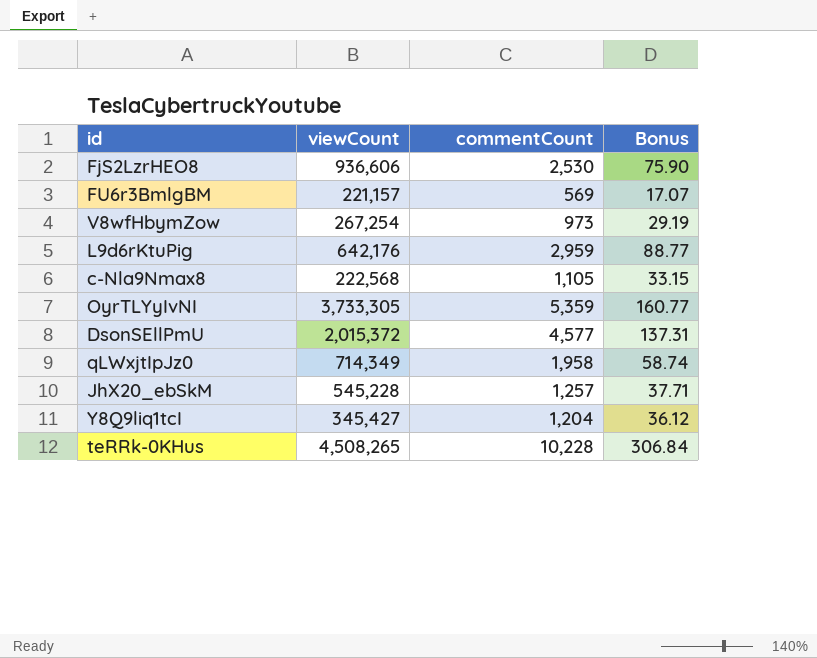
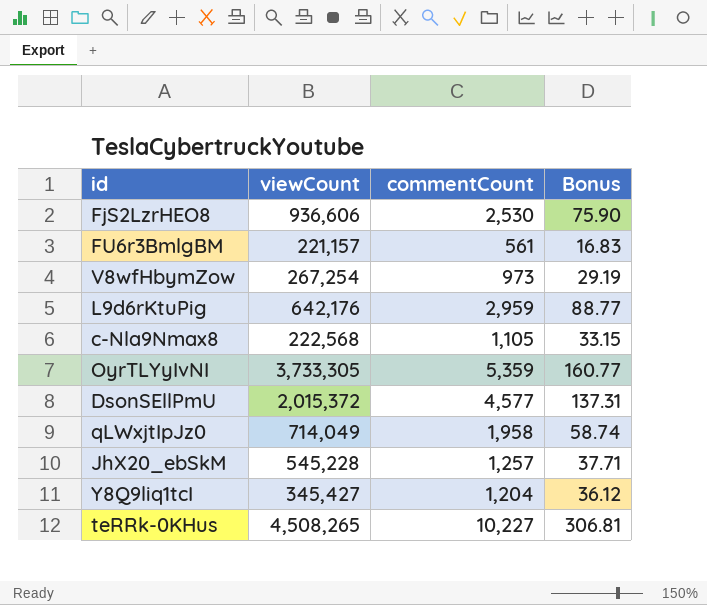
FU6r3BmlgBM | commentCount: 569 -> 561
FU6r3BmlgBM | Bonus: 17.07 -> 16.83
qLWxjtIpJz0 | viewCount: 714,349 -> 714,049
teRRk-0KHus | commentCount: 10,228 -> 10,227
teRRk-0KHus | Bonus: 306.84 -> 306.81

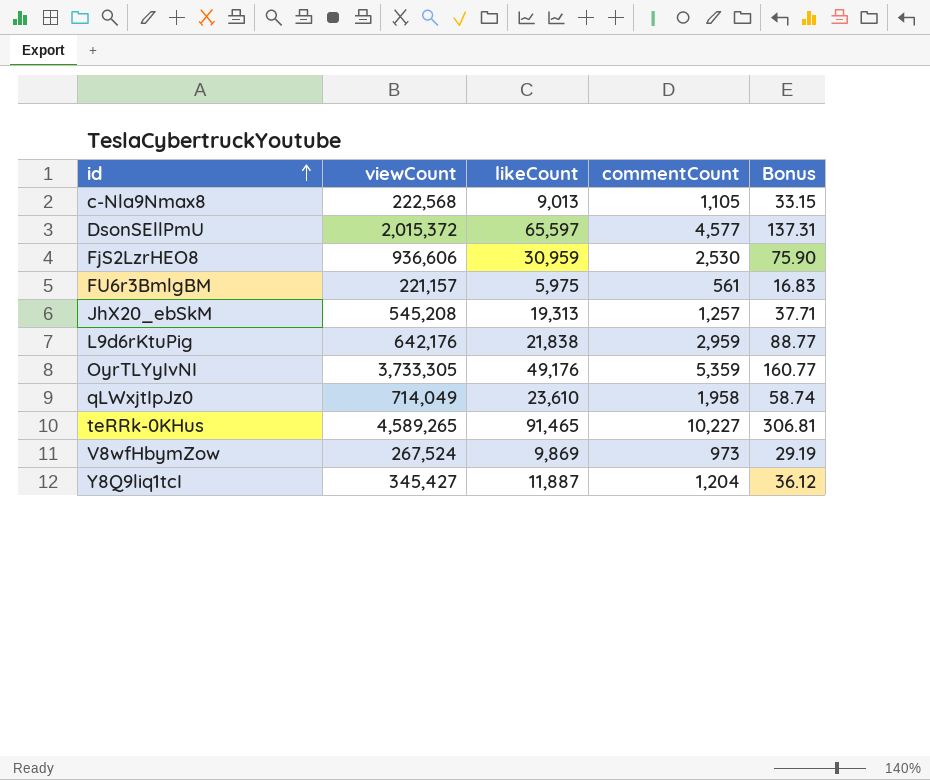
row order: none -> id ascending
column likeCount | position: none -> 3
JhX20_ebSkM | viewCount: 545,228 -> 545,208
teRRk-0KHus | viewCount: 4,508,265 -> 4,589,265
V8wfHbymZow | viewCount: 267,254 -> 267,524

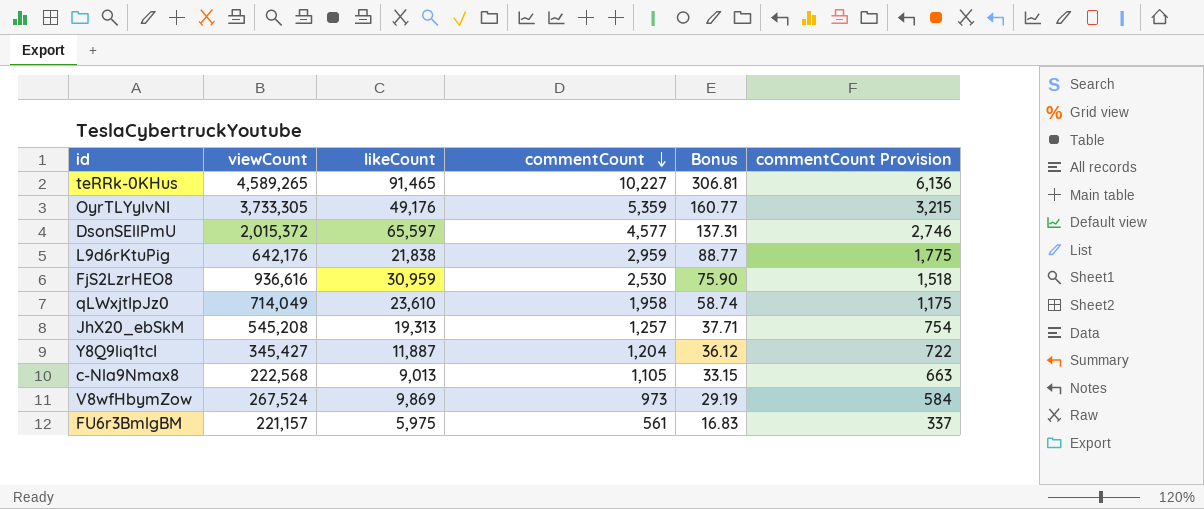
row order: id ascending -> commentCount descending
column commentCount Provision | formula: none -> [commentCount] * 0.6
FjS2LzrHEO8 | viewCount: 936,606 -> 936,616

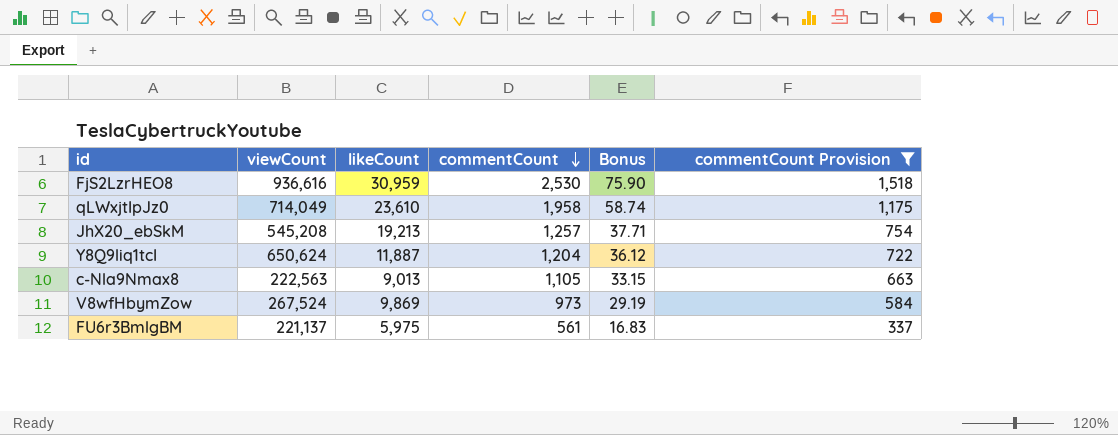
filter: none -> commentCount Provision <= 1,518
JhX20_ebSkM | likeCount: 19,313 -> 19,213
Y8Q9liq1tcI | viewCount: 345,427 -> 650,624
c-Nla9Nmax8 | viewCount: 222,568 -> 222,563
FU6r3BmlgBM | viewCount: 221,157 -> 221,137

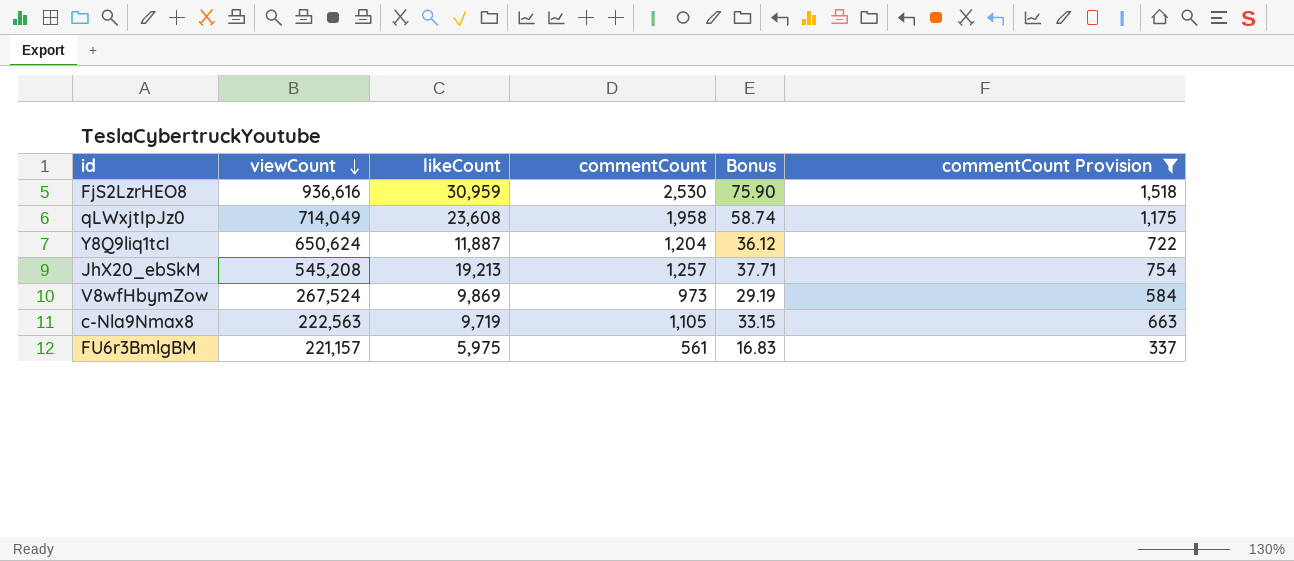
row order: commentCount descending -> viewCount descending
qLWxjtIpJz0 | likeCount: 23,610 -> 23,608
c-Nla9Nmax8 | likeCount: 9,013 -> 9,719
FU6r3BmlgBM | viewCount: 221,137 -> 221,157

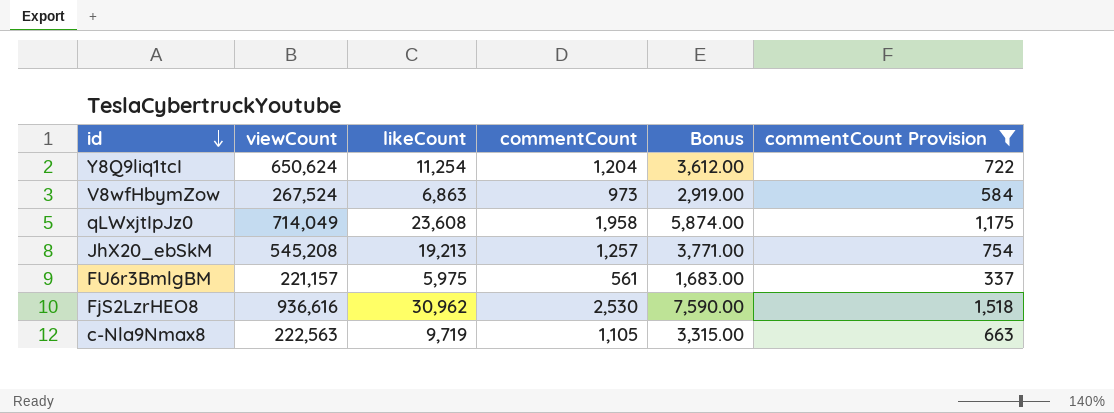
row order: viewCount descending -> id descending
column Bonus | formula: [commentCount] * 0.03 -> [commentCount] * 3
Y8Q9liq1tcI | likeCount: 11,887 -> 11,254
V8wfHbymZow | likeCount: 9,869 -> 6,863
FjS2LzrHEO8 | likeCount: 30,959 -> 30,962

